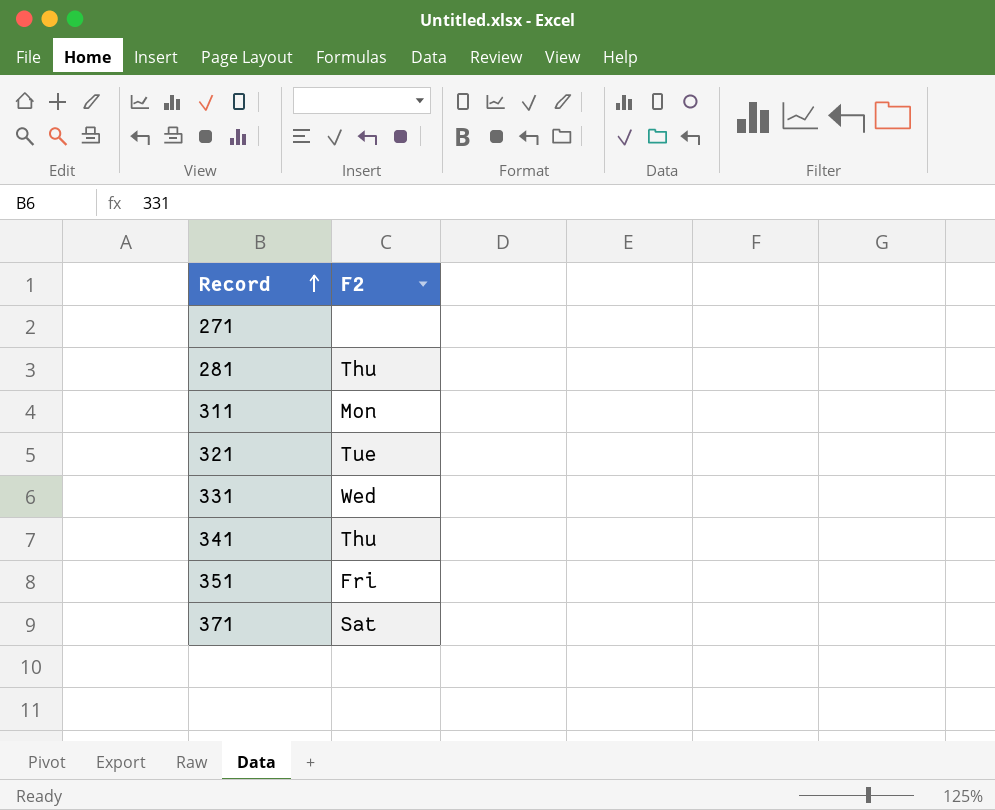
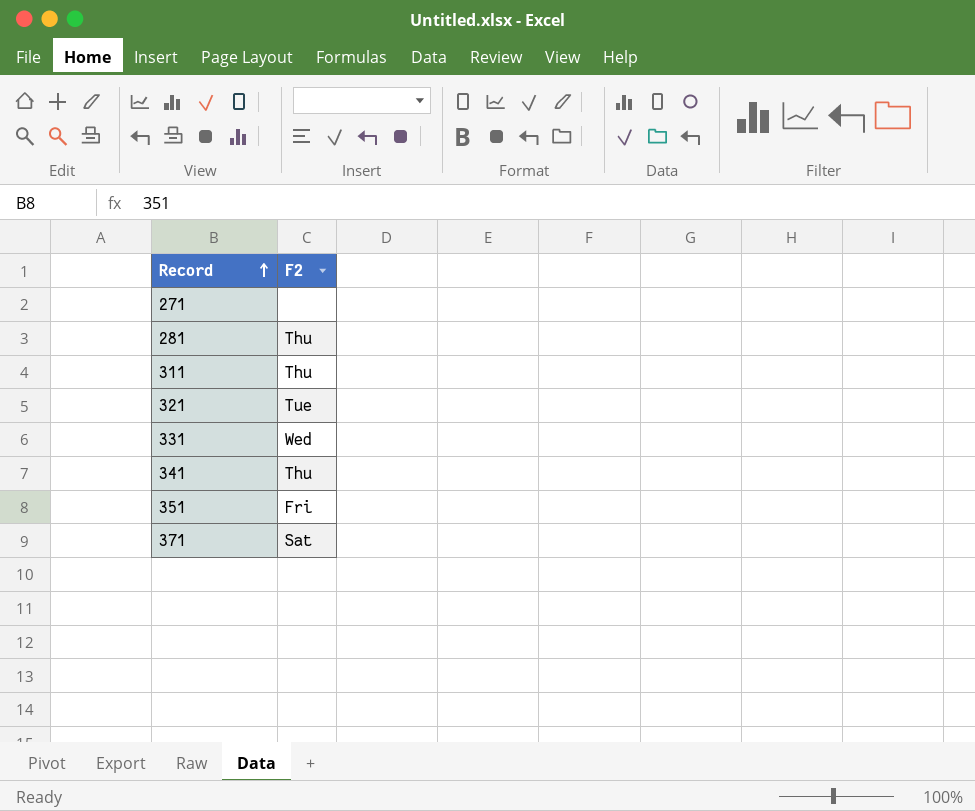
311 | F2: Mon -> Thu

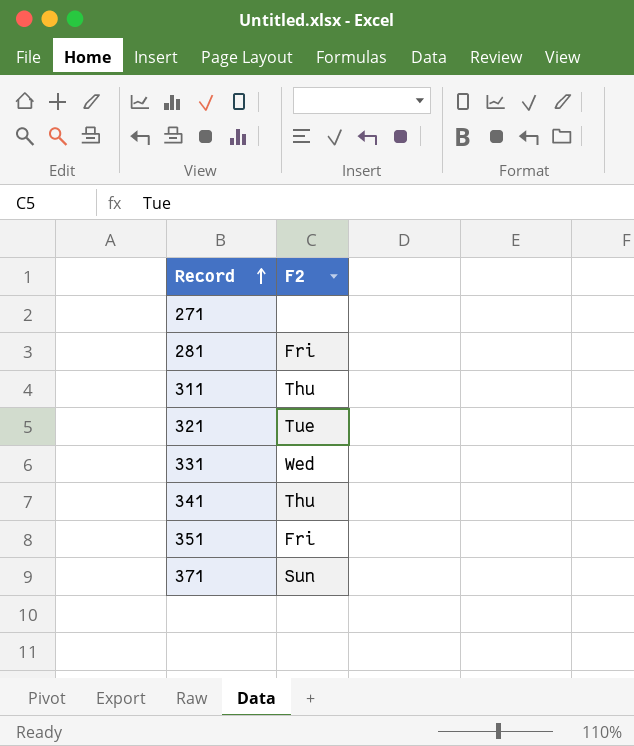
281 | F2: Thu -> Fri
371 | F2: Sat -> Sun

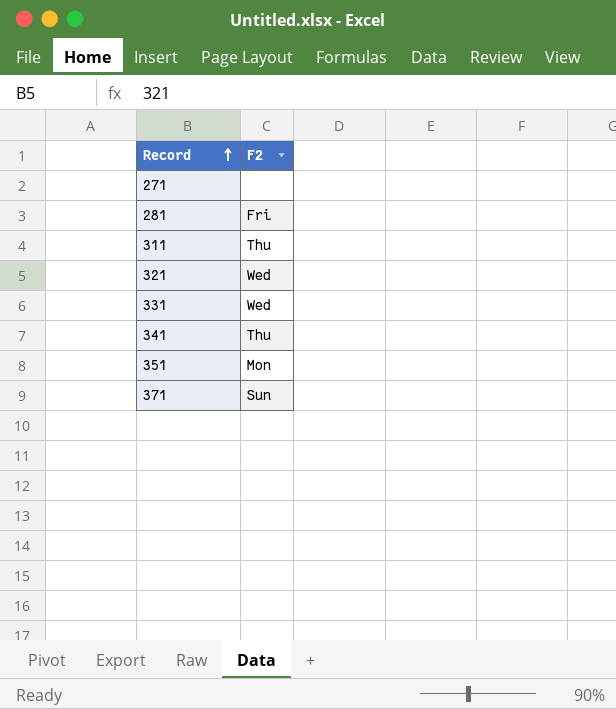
321 | F2: Tue -> Wed
351 | F2: Fri -> Mon

